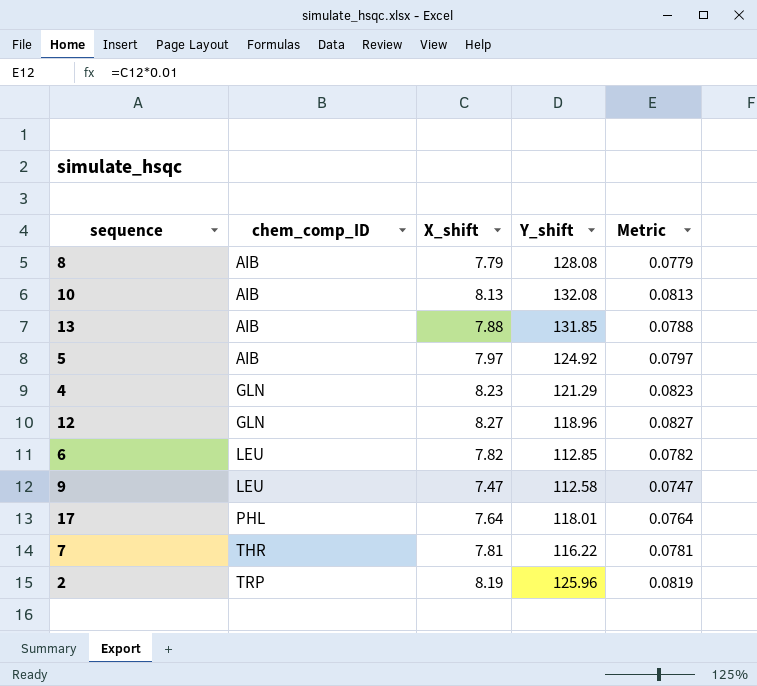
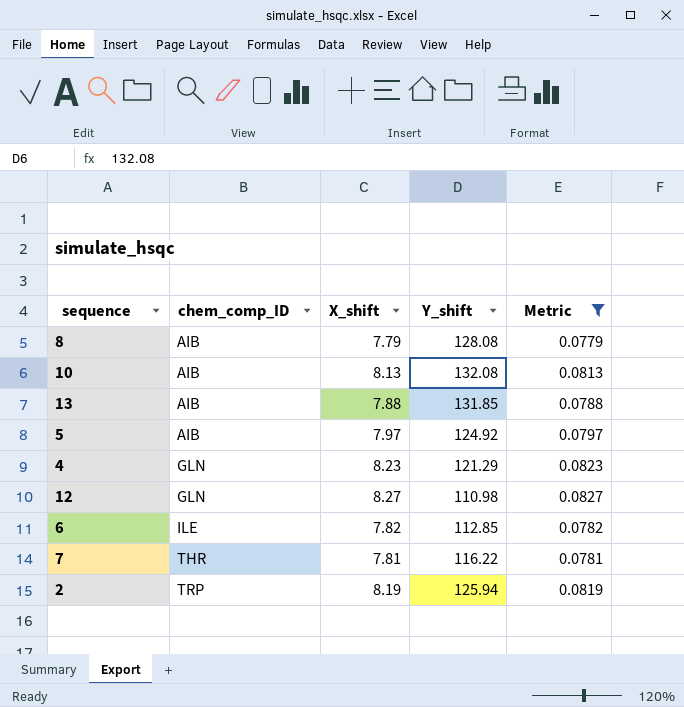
filter: none -> Metric >= 0.0779
12 | Y_shift: 118.96 -> 110.98
6 | chem_comp_ID: LEU -> ILE
2 | Y_shift: 125.96 -> 125.94

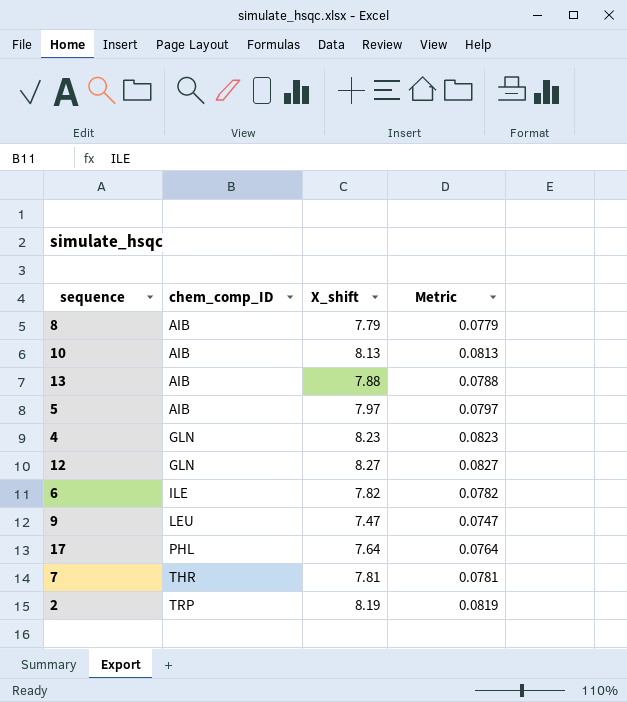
filter: Metric >= 0.0779 -> none
column Y_shift | position: 4 -> none

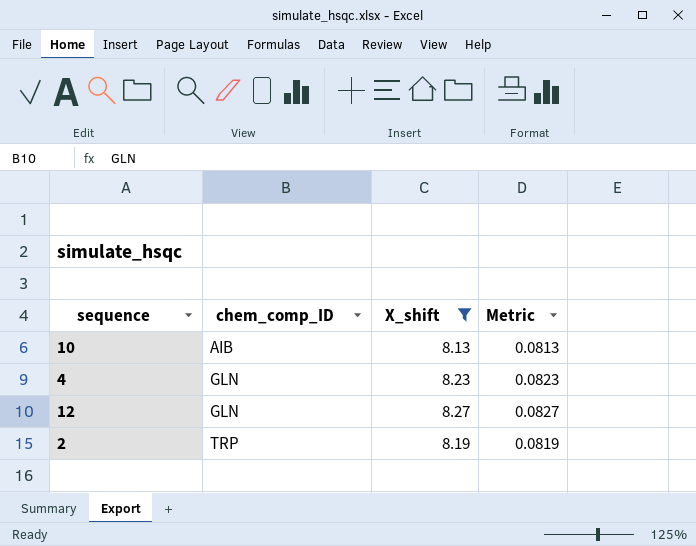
filter: none -> X_shift >= 8.13

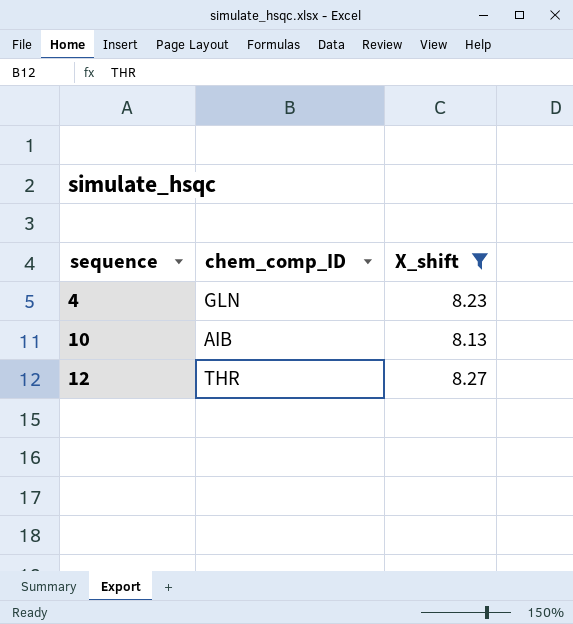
row order: chem_comp_ID ascending -> sequence ascending
column Metric | formula: [X_shift] * 0.01 -> none
row 2: TRP | 8.19 | 0.0819 -> none
12 | chem_comp_ID: GLN -> THR

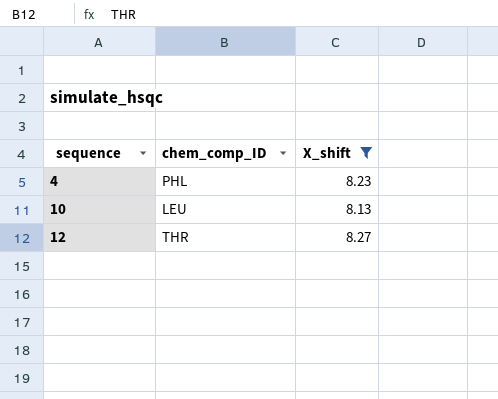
4 | chem_comp_ID: GLN -> PHL
10 | chem_comp_ID: AIB -> LEU

